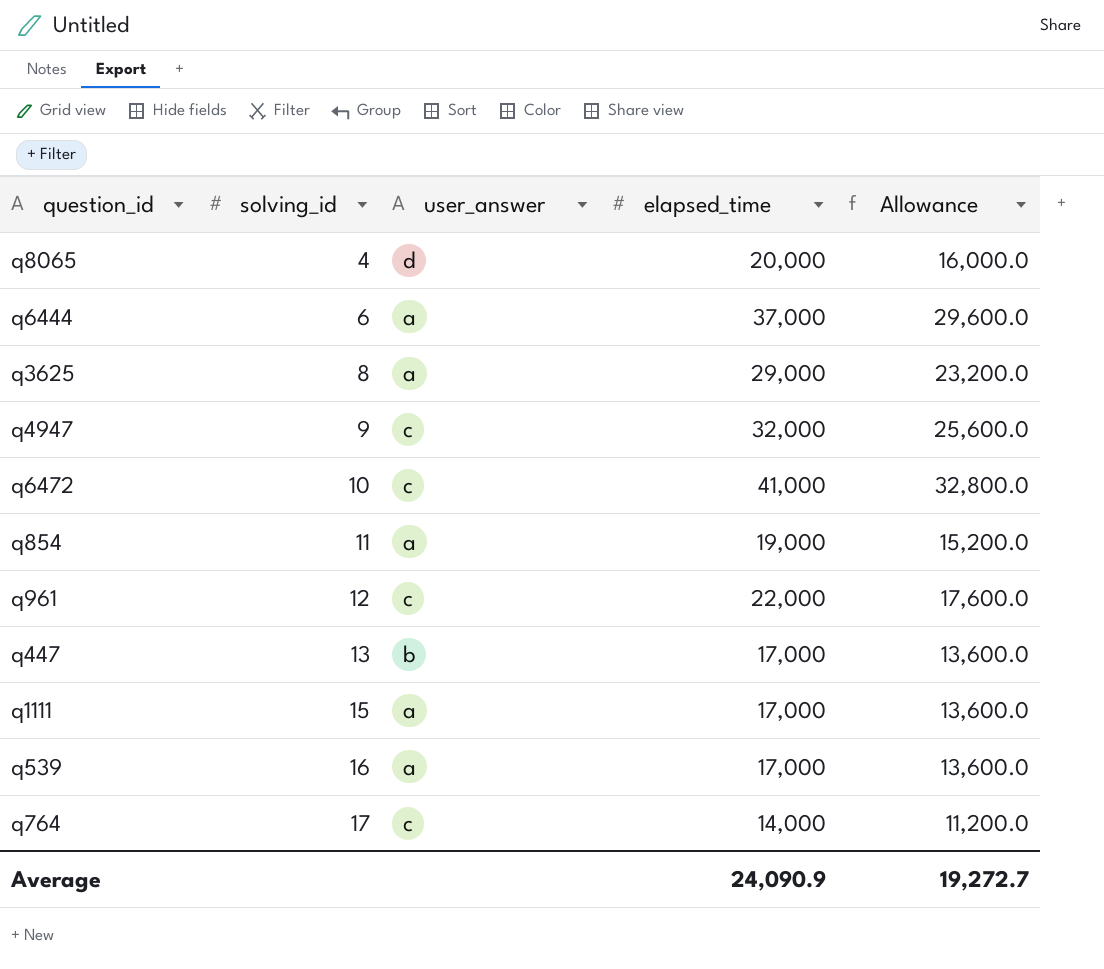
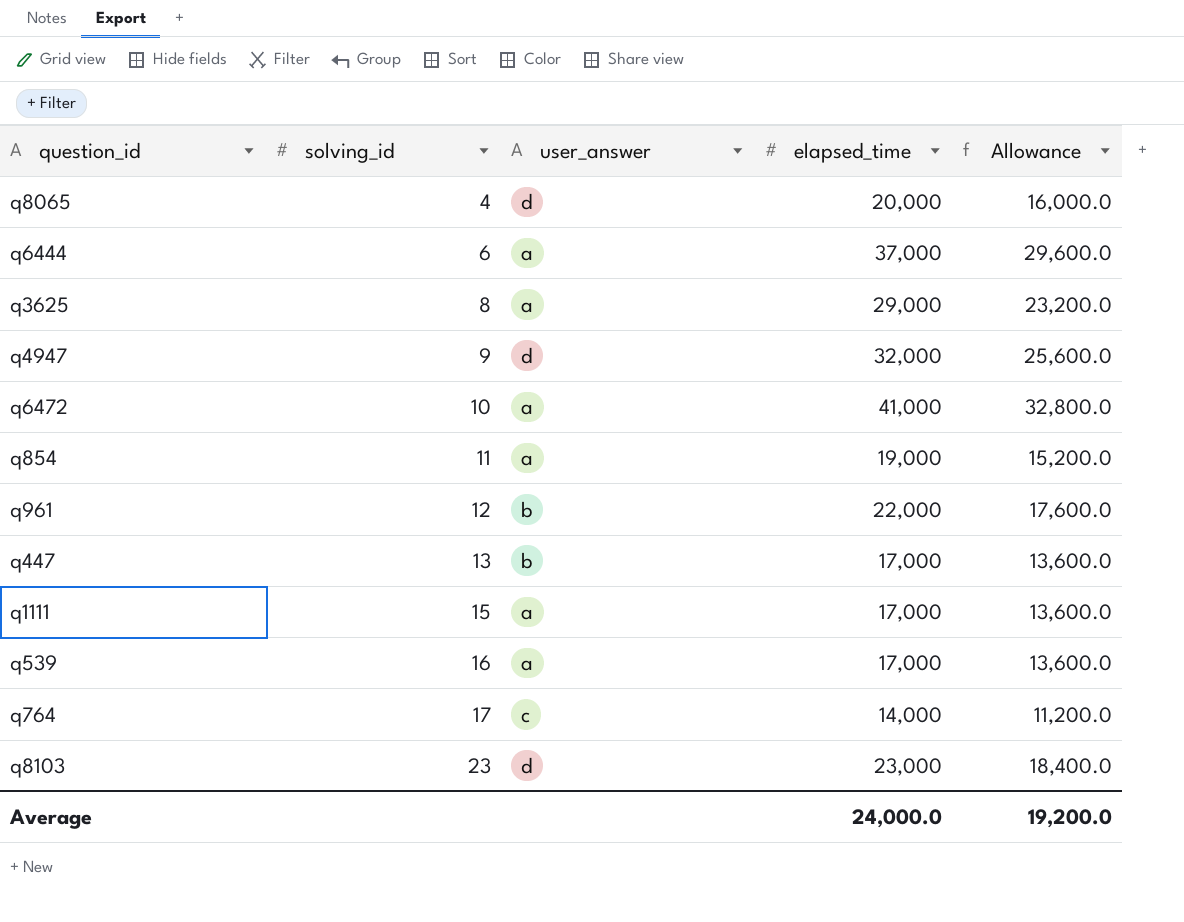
q4947 | user_answer: c -> d
q6472 | user_answer: c -> a
q961 | user_answer: c -> b
row q8103: none -> 23 | d | 23,000 | 18,400.0
Average | elapsed_time: 24,090.9 -> 24,000.0
Average | Allowance: 19,272.7 -> 19,200.0

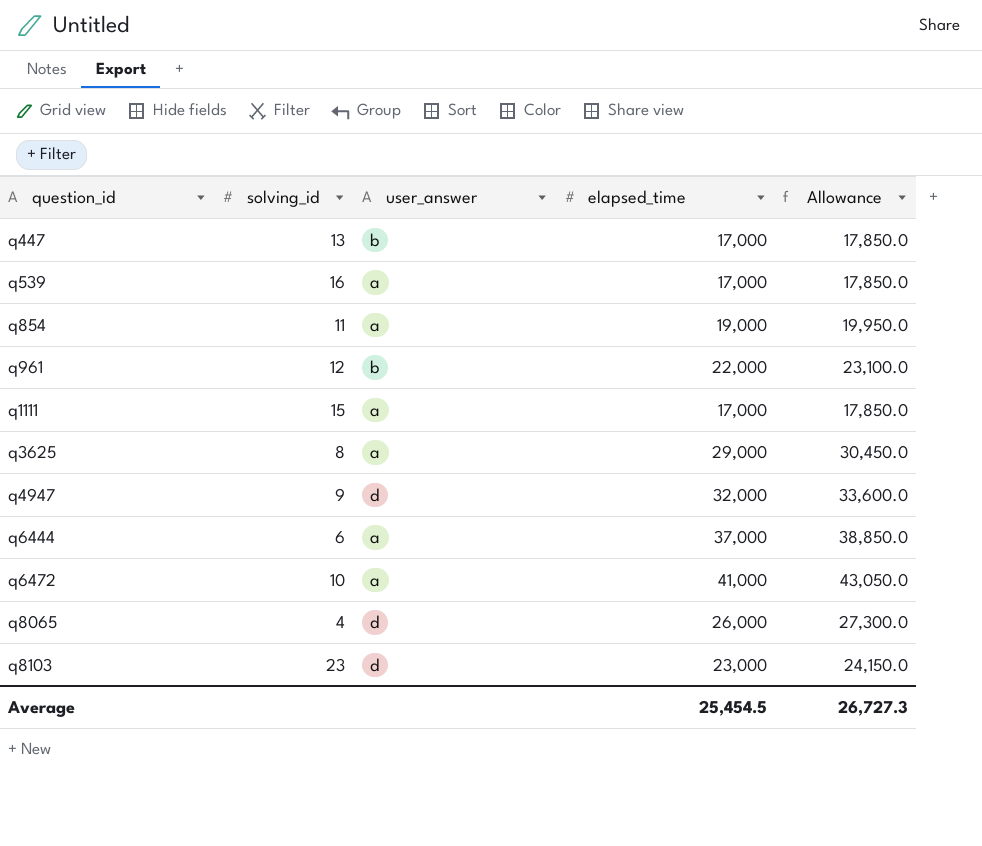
row order: solving_id ascending -> question_id ascending
column Allowance | formula: [elapsed_time] * 0.8 -> [elapsed_time] * 1.05
row q764: 17 | c | 14,000 | 11,200.0 -> none
q8065 | elapsed_time: 20,000 -> 26,000
Average | elapsed_time: 24,000.0 -> 25,454.5
Average | Allowance: 19,200.0 -> 26,727.3

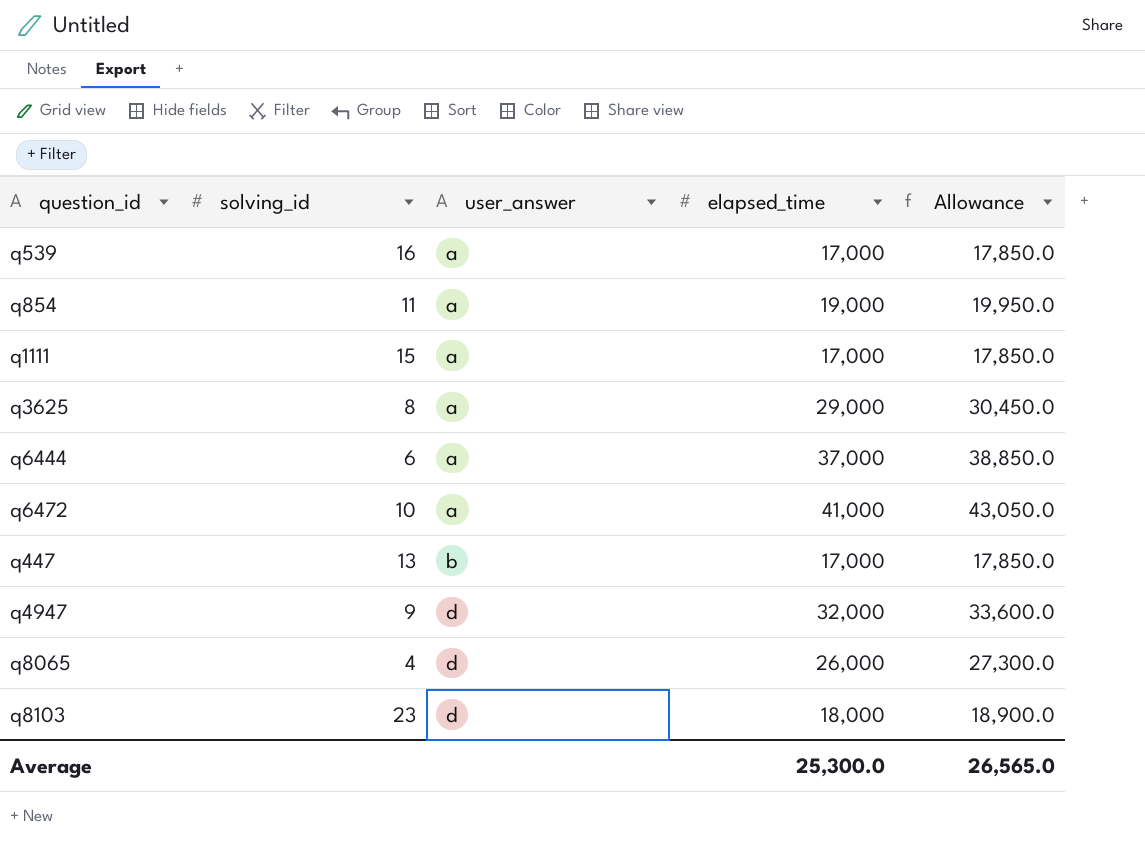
row order: question_id ascending -> user_answer ascending
row q961: 12 | b | 22,000 | 23,100.0 -> none
q8103 | elapsed_time: 23,000 -> 18,000
q8103 | Allowance: 24,150.0 -> 18,900.0
Average | elapsed_time: 25,454.5 -> 25,300.0
Average | Allowance: 26,727.3 -> 26,565.0

